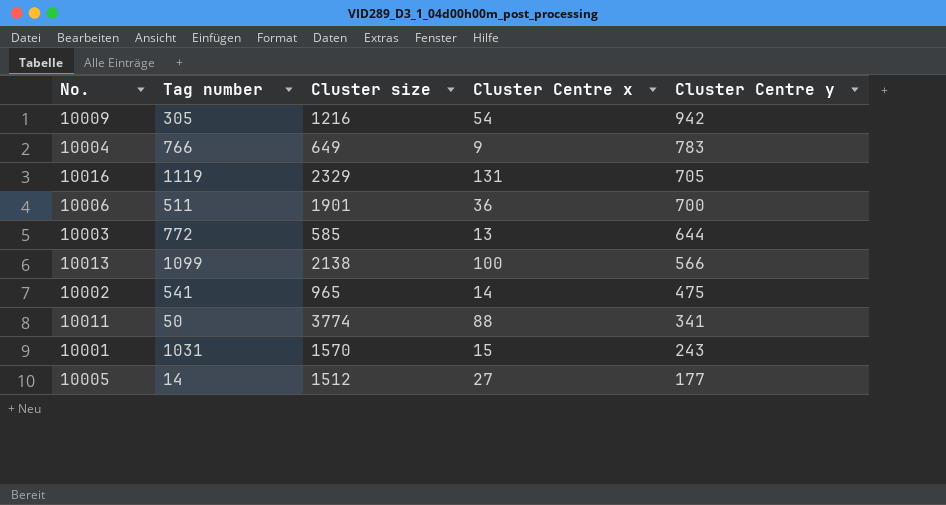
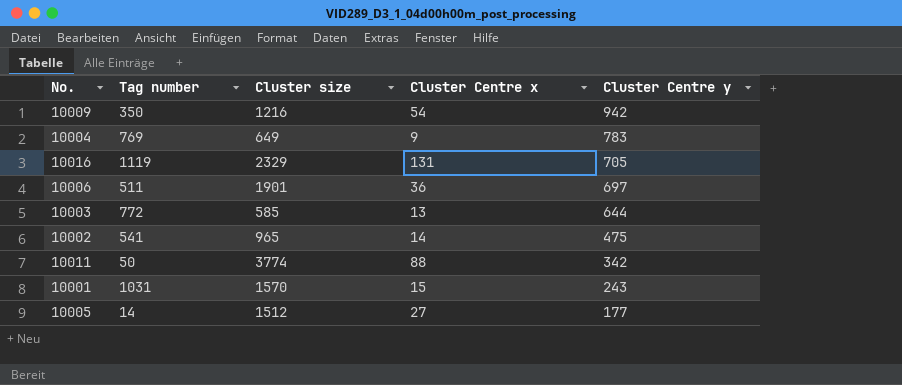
row 10013: 1099 | 2138 | 100 | 566 -> none
10009 | Tag number: 305 -> 350
10004 | Tag number: 766 -> 769
10006 | Cluster Centre y: 700 -> 697
10011 | Cluster Centre y: 341 -> 342

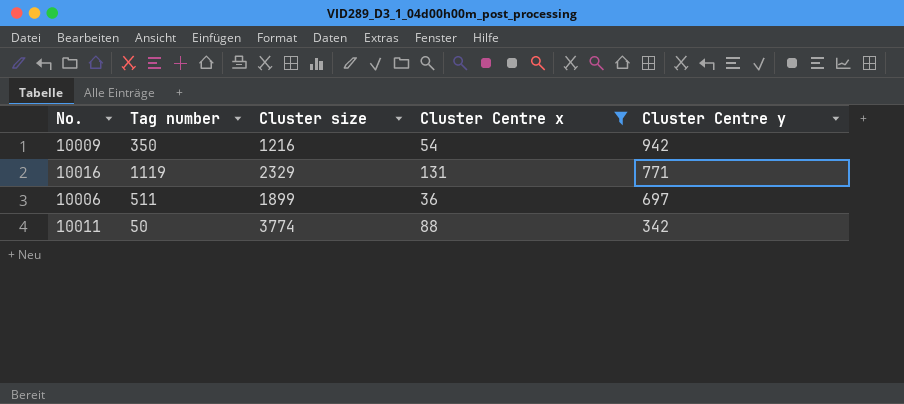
filter: none -> Cluster Centre x >= 36
10016 | Cluster Centre y: 705 -> 771
10006 | Cluster size: 1901 -> 1899

